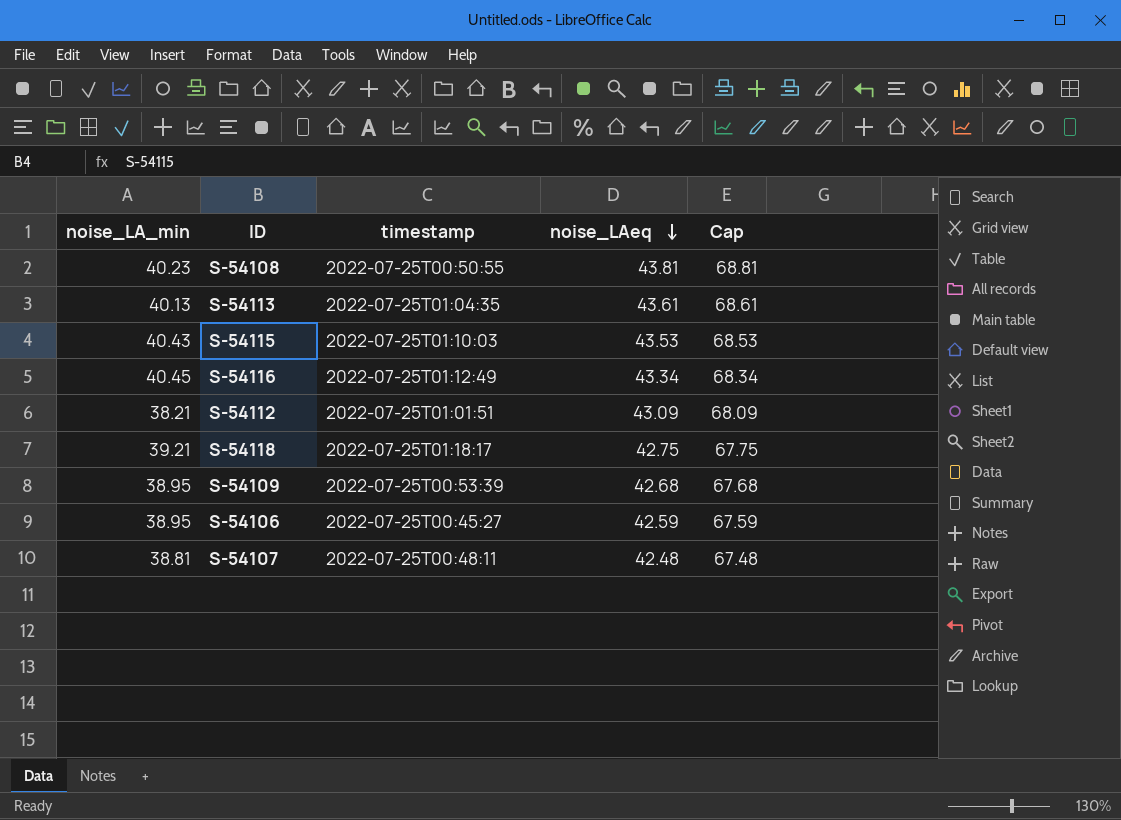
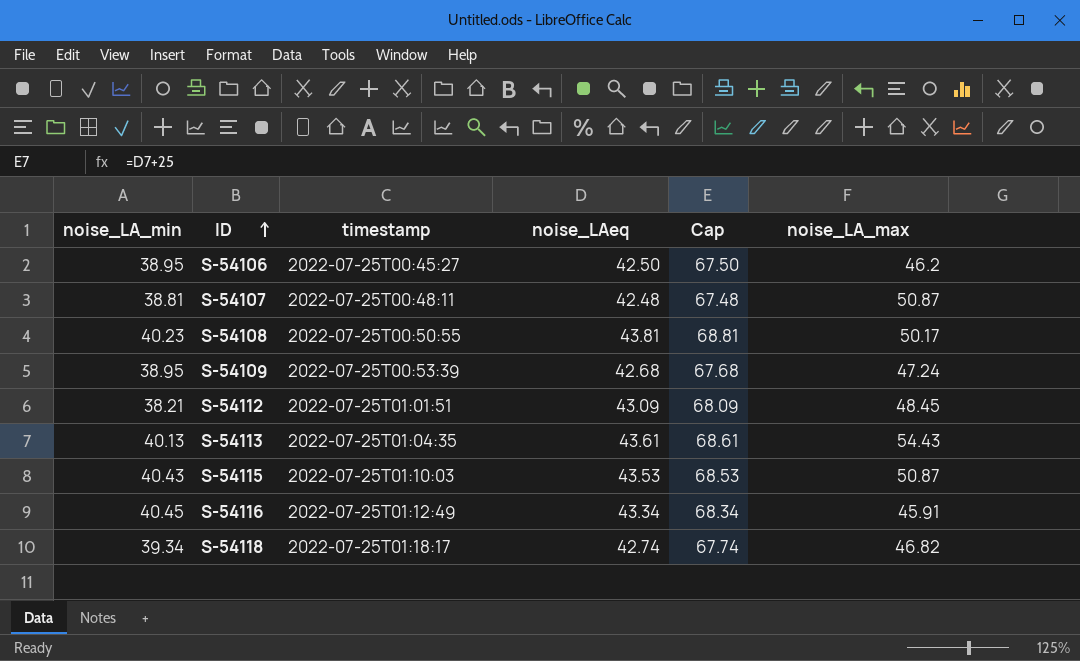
row order: noise_LAeq descending -> ID ascending
column noise_LA_max | position: none -> 6
S-54106 | noise_LAeq: 42.59 -> 42.50
S-54106 | Cap: 67.59 -> 67.50
S-54118 | noise_LA_min: 39.21 -> 39.34
S-54118 | noise_LAeq: 42.75 -> 42.74
S-54118 | Cap: 67.75 -> 67.74

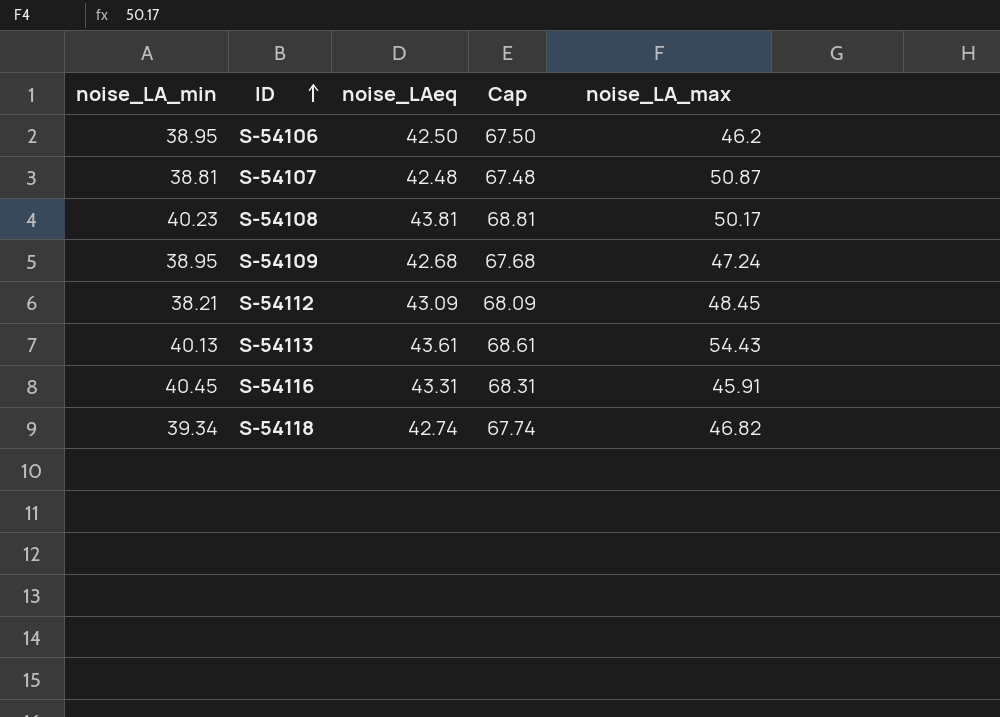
column timestamp | position: 3 -> none
row S-54115: 40.43 | 2022-07-25T01:10:03 | 43.53 | 68.53 | 50.87 -> none
S-54116 | noise_LAeq: 43.34 -> 43.31
S-54116 | Cap: 68.34 -> 68.31

